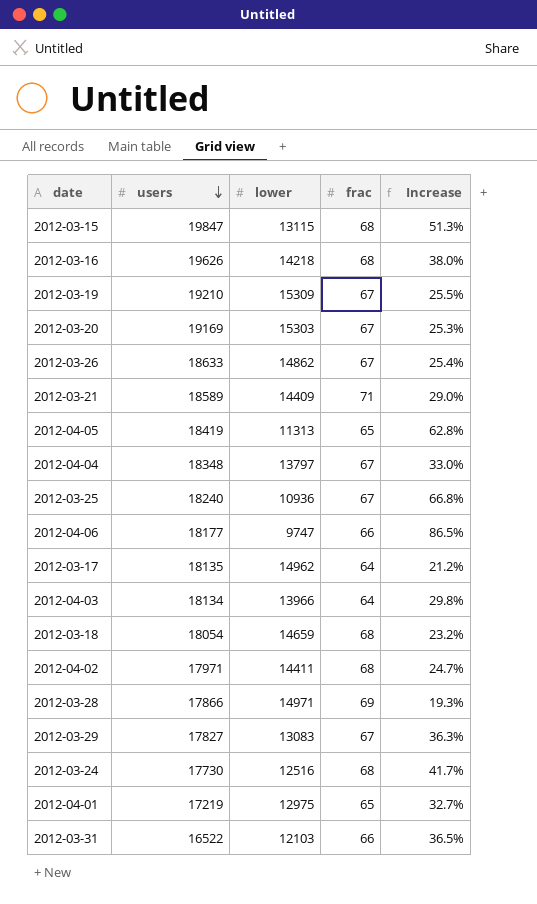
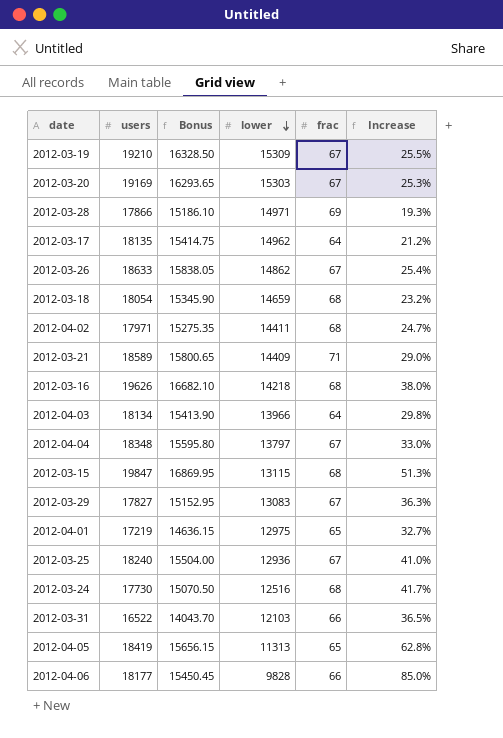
row order: users descending -> lower descending
column Bonus | formula: none -> [users] * 0.85
2012-03-25 | lower: 10936 -> 12936
2012-03-25 | Increase: 66.8% -> 41.0%
2012-04-06 | lower: 9747 -> 9828
2012-04-06 | Increase: 86.5% -> 85.0%

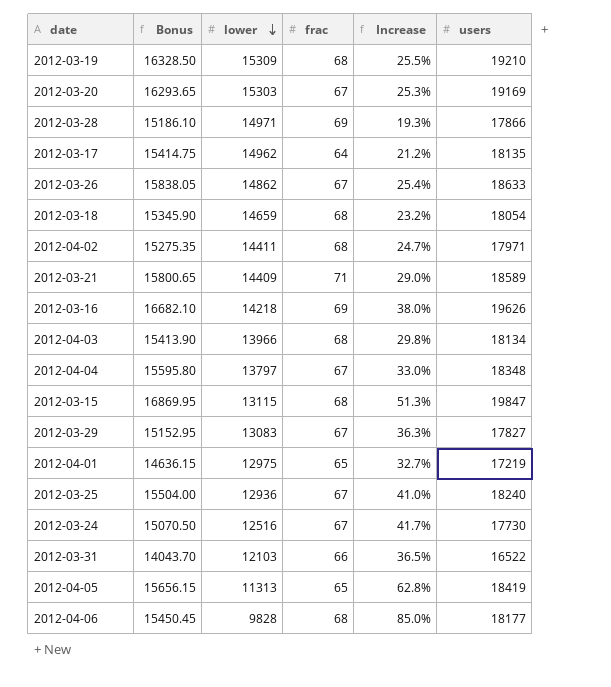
column users | position: 2 -> 6
2012-03-19 | frac: 67 -> 68
2012-03-16 | frac: 68 -> 69
2012-04-03 | frac: 64 -> 68
2012-03-24 | frac: 68 -> 67
2012-04-06 | frac: 66 -> 68

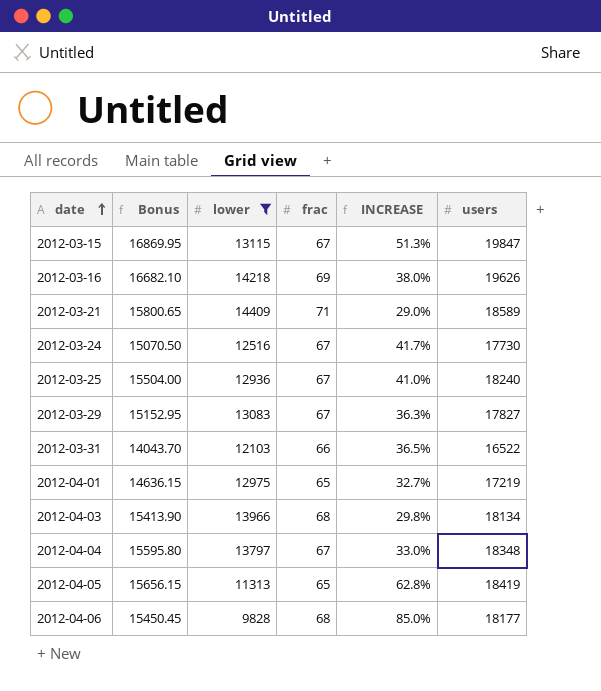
filter: none -> lower <= 14409
row order: lower descending -> date ascending
column name: Increase -> INCREASE
2012-03-15 | frac: 68 -> 67

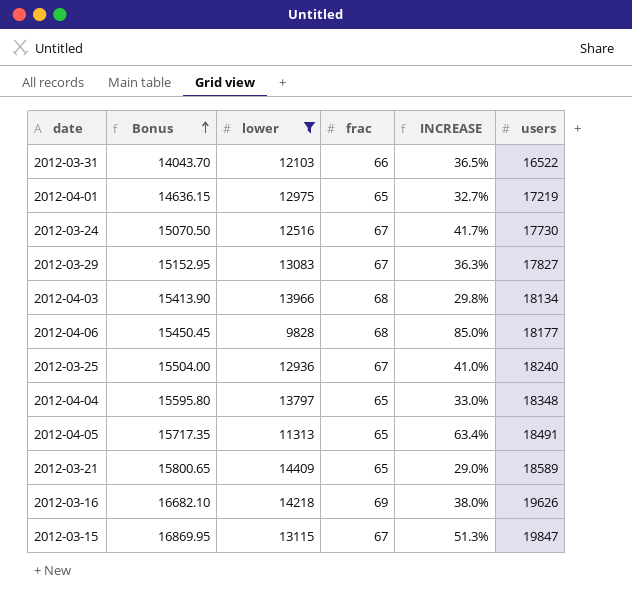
row order: date ascending -> Bonus ascending
2012-04-04 | frac: 67 -> 65
2012-04-05 | Bonus: 15656.15 -> 15717.35
2012-04-05 | INCREASE: 62.8% -> 63.4%
2012-04-05 | users: 18419 -> 18491
2012-03-21 | frac: 71 -> 65

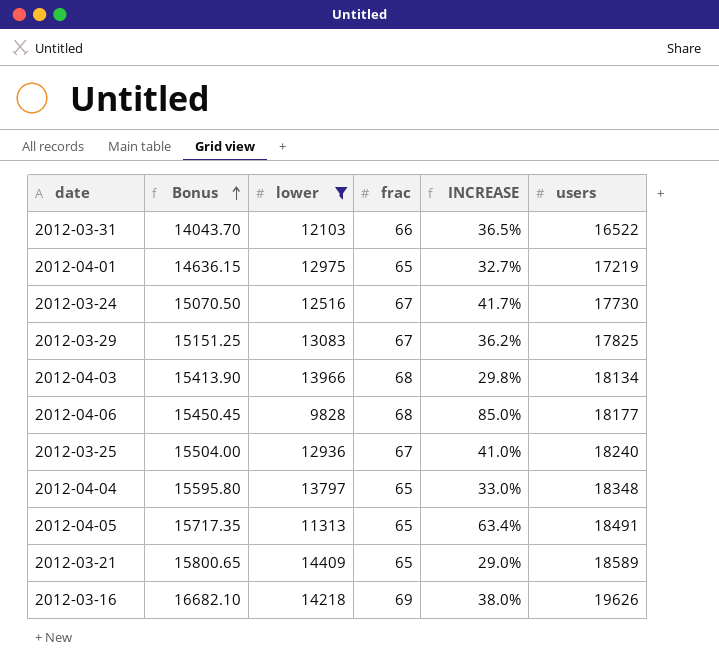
row 2012-03-15: 16869.95 | 13115 | 67 | 51.3% | 19847 -> none
2012-03-29 | Bonus: 15152.95 -> 15151.25
2012-03-29 | INCREASE: 36.3% -> 36.2%
2012-03-29 | users: 17827 -> 17825

